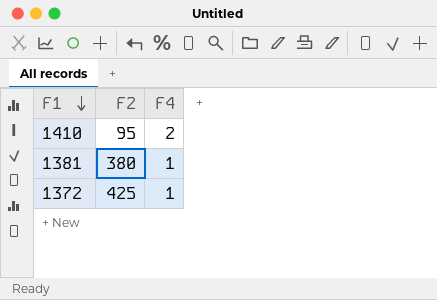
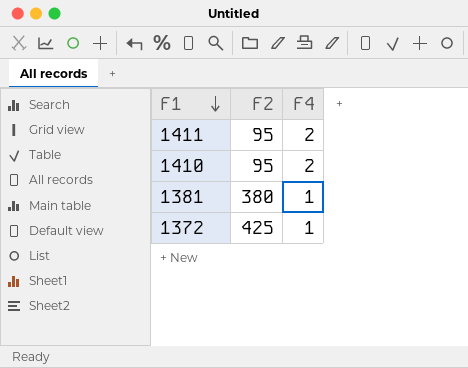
row 1411: none -> 95 | 2

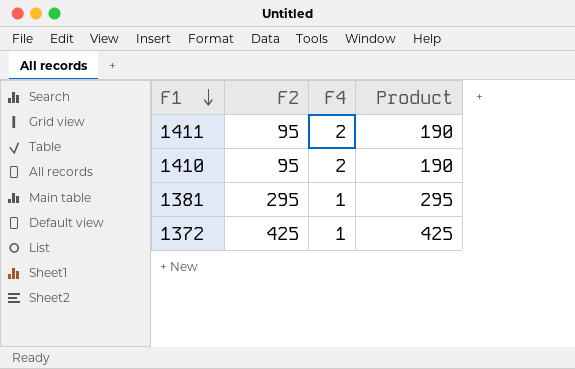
column Product | formula: none -> [F2] * [F4]
1381 | F2: 380 -> 295

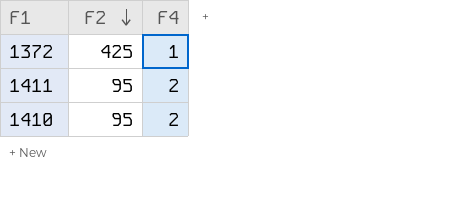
row order: F1 descending -> F2 descending
column Product | formula: [F2] * [F4] -> none
row 1381: 295 | 1 | 295 -> none

